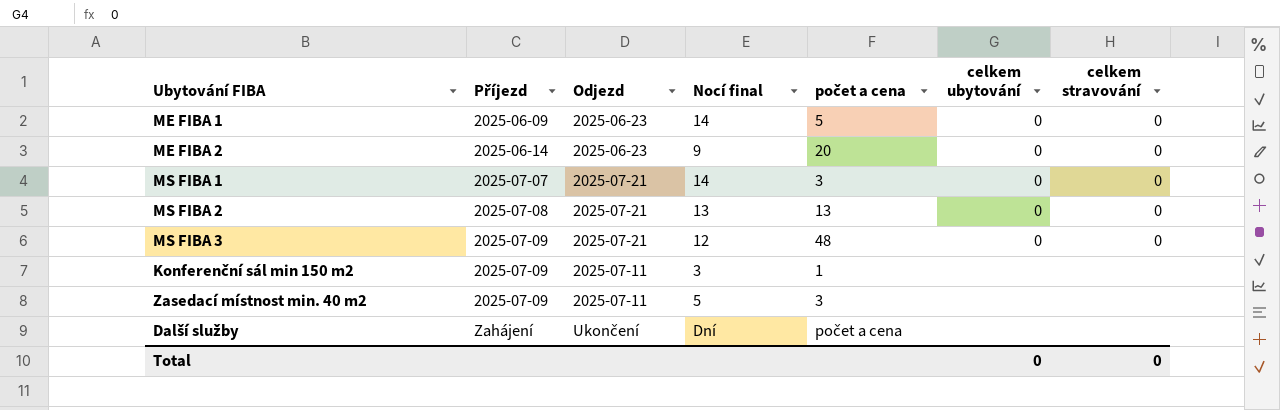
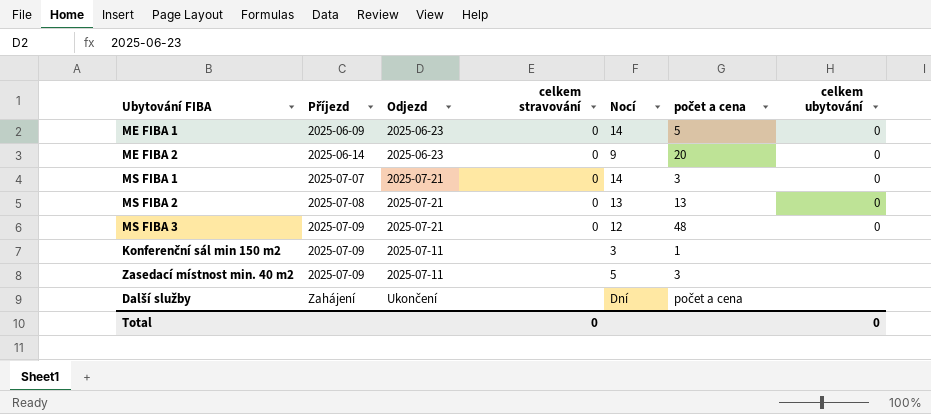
column celkem stravování | position: 7 -> 4
column name: Nocí final -> Nocí

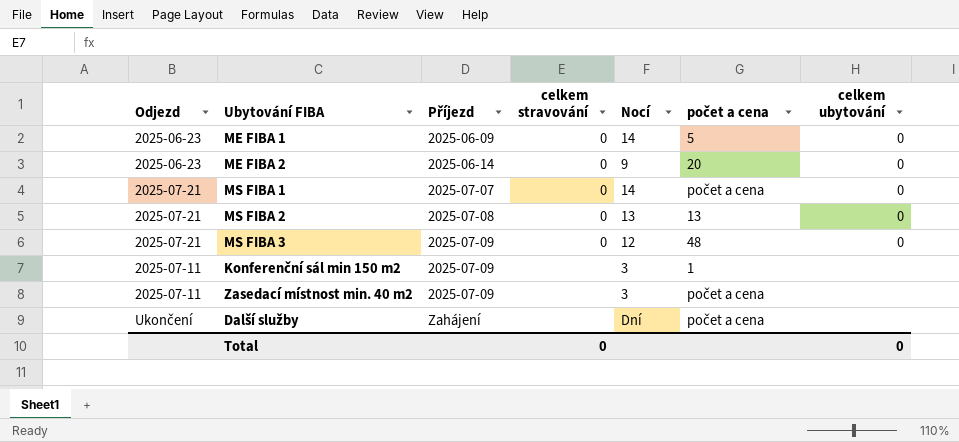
column Odjezd | position: 3 -> 1
MS FIBA 1 | počet a cena: 3 -> počet a cena
Zasedací místnost min. 40 m2 | Nocí: 5 -> 3
Zasedací místnost min. 40 m2 | počet a cena: 3 -> počet a cena

